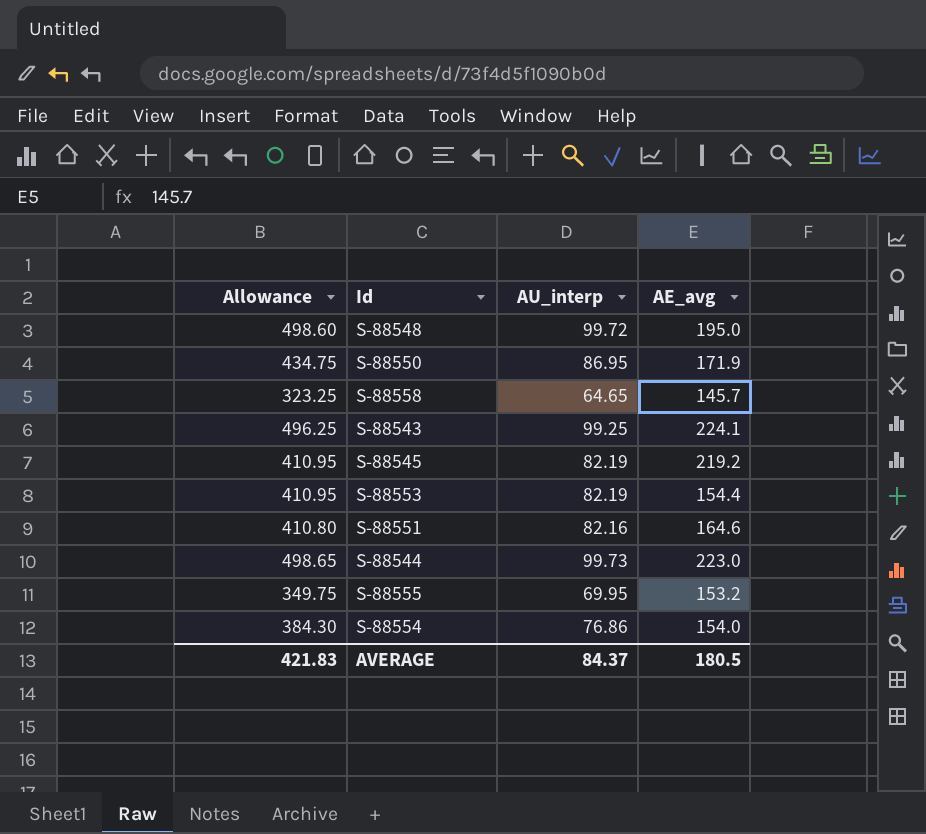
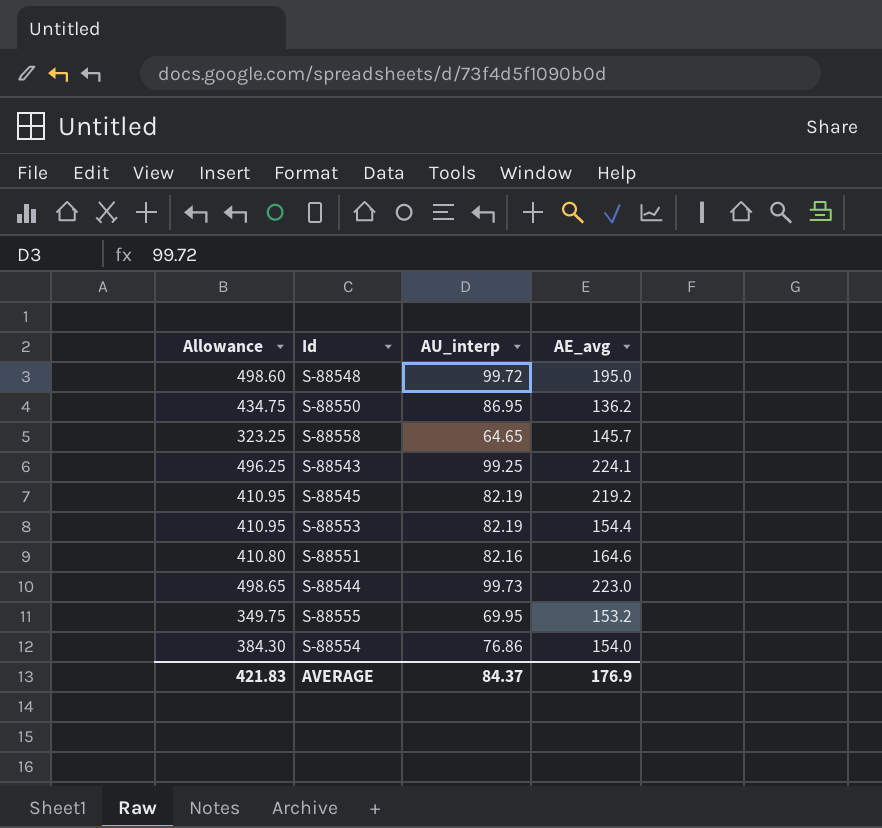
S-88550 | AE_avg: 171.9 -> 136.2
AVERAGE | AE_avg: 180.5 -> 176.9

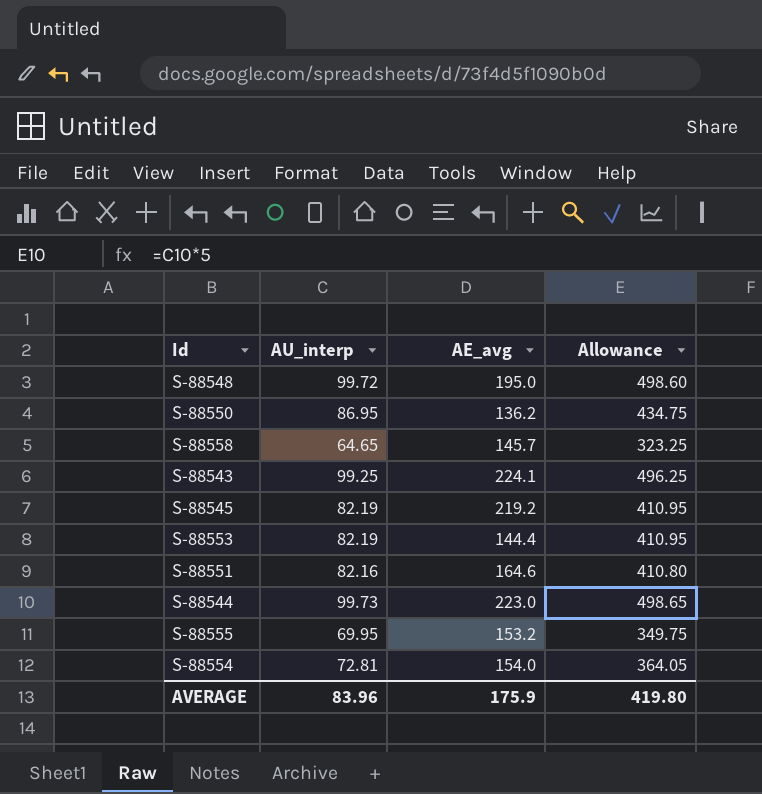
column Allowance | position: 1 -> 4
S-88553 | AE_avg: 154.4 -> 144.4
S-88554 | AU_interp: 76.86 -> 72.81
S-88554 | Allowance: 384.30 -> 364.05
AVERAGE | AU_interp: 84.37 -> 83.96
AVERAGE | AE_avg: 176.9 -> 175.9
AVERAGE | Allowance: 421.83 -> 419.80

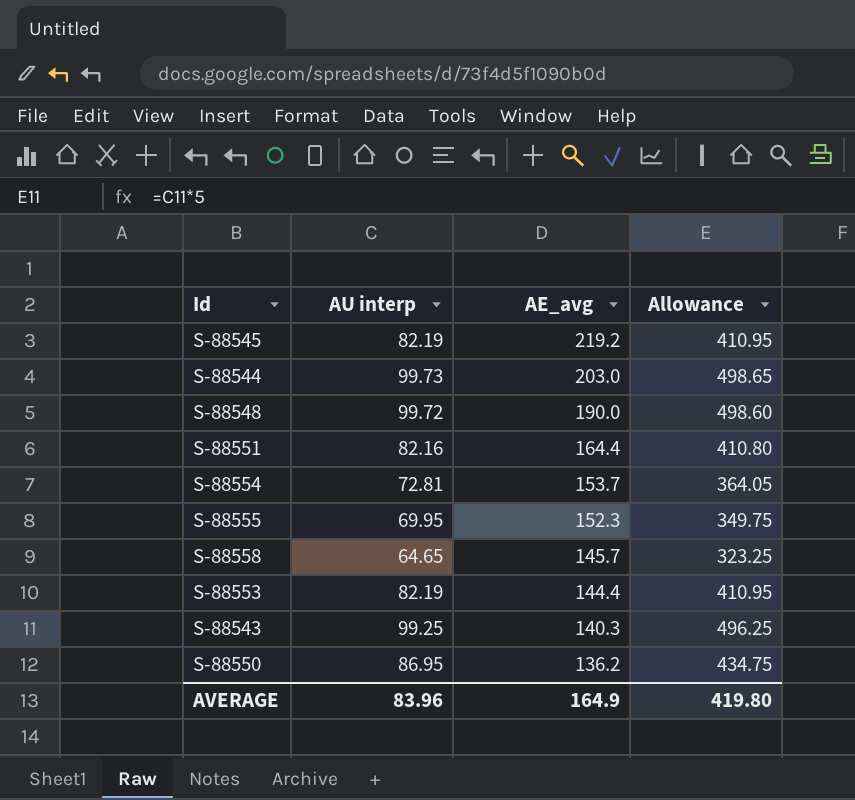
row order: none -> AE_avg descending
column name: AU_interp -> AU interp
S-88544 | AE_avg: 223.0 -> 203.0
S-88548 | AE_avg: 195.0 -> 190.0
S-88551 | AE_avg: 164.6 -> 164.4
S-88554 | AE_avg: 154.0 -> 153.7
S-88555 | AE_avg: 153.2 -> 152.3
S-88543 | AE_avg: 224.1 -> 140.3
AVERAGE | AE_avg: 175.9 -> 164.9

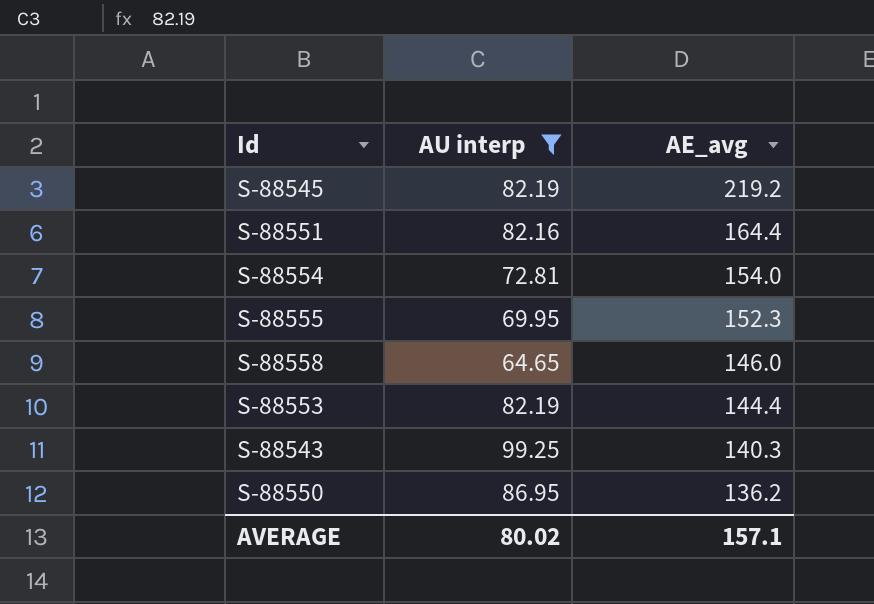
filter: none -> AU interp <= 99.25
column Allowance | formula: [AU interp] * 5 -> none
S-88554 | AE_avg: 153.7 -> 154.0
S-88558 | AE_avg: 145.7 -> 146.0
AVERAGE | AU interp: 83.96 -> 80.02
AVERAGE | AE_avg: 164.9 -> 157.1

